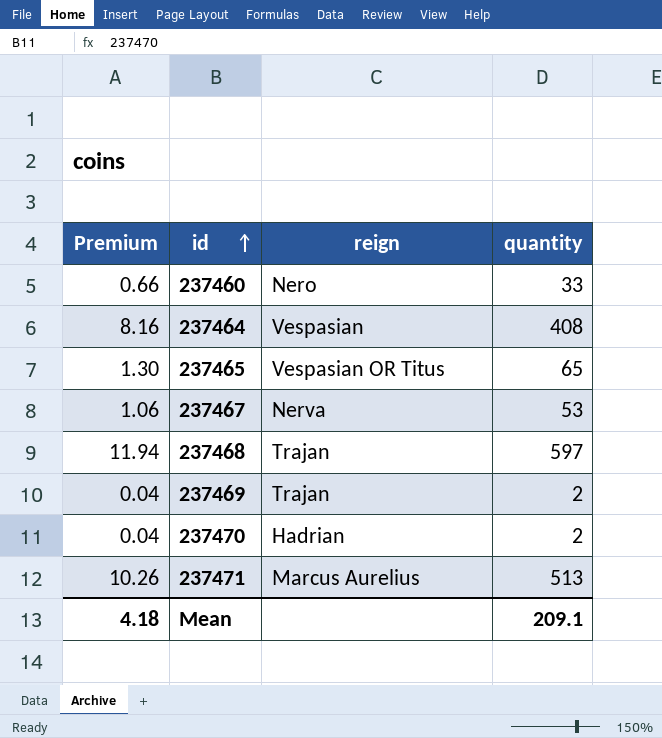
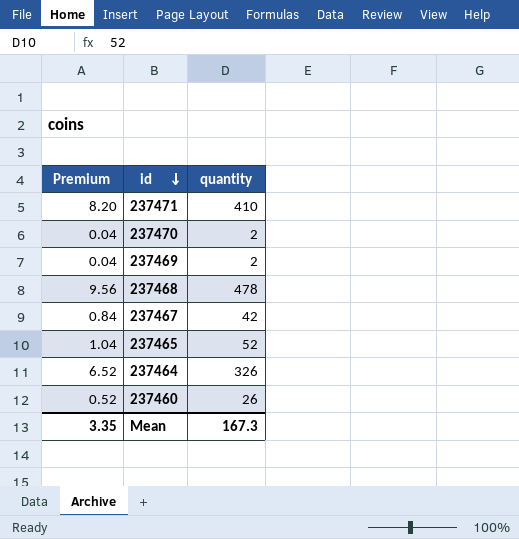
row order: id ascending -> id descending
column reign | position: 3 -> none
237471 | Premium: 10.26 -> 8.20
237471 | quantity: 513 -> 410
237468 | Premium: 11.94 -> 9.56
237468 | quantity: 597 -> 478
237467 | Premium: 1.06 -> 0.84
237467 | quantity: 53 -> 42
237465 | Premium: 1.30 -> 1.04
237465 | quantity: 65 -> 52
237464 | Premium: 8.16 -> 6.52
237464 | quantity: 408 -> 326
237460 | Premium: 0.66 -> 0.52
237460 | quantity: 33 -> 26
Mean | Premium: 4.18 -> 3.35
Mean | quantity: 209.1 -> 167.3

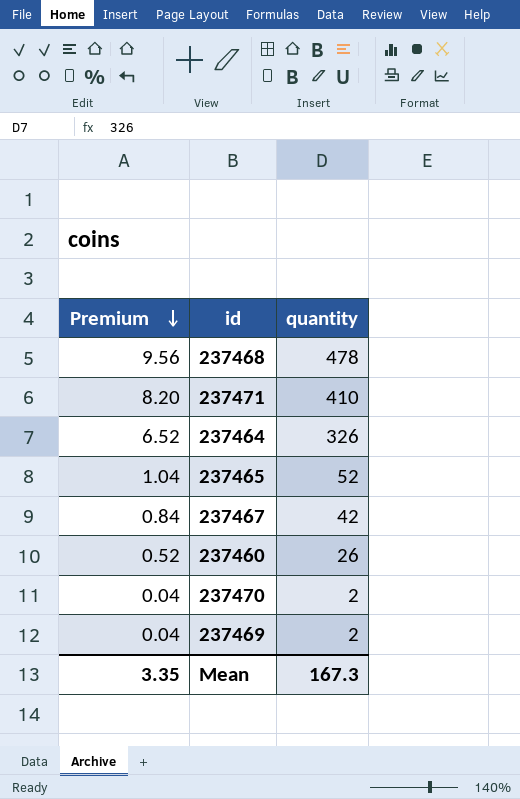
row order: id descending -> Premium descending

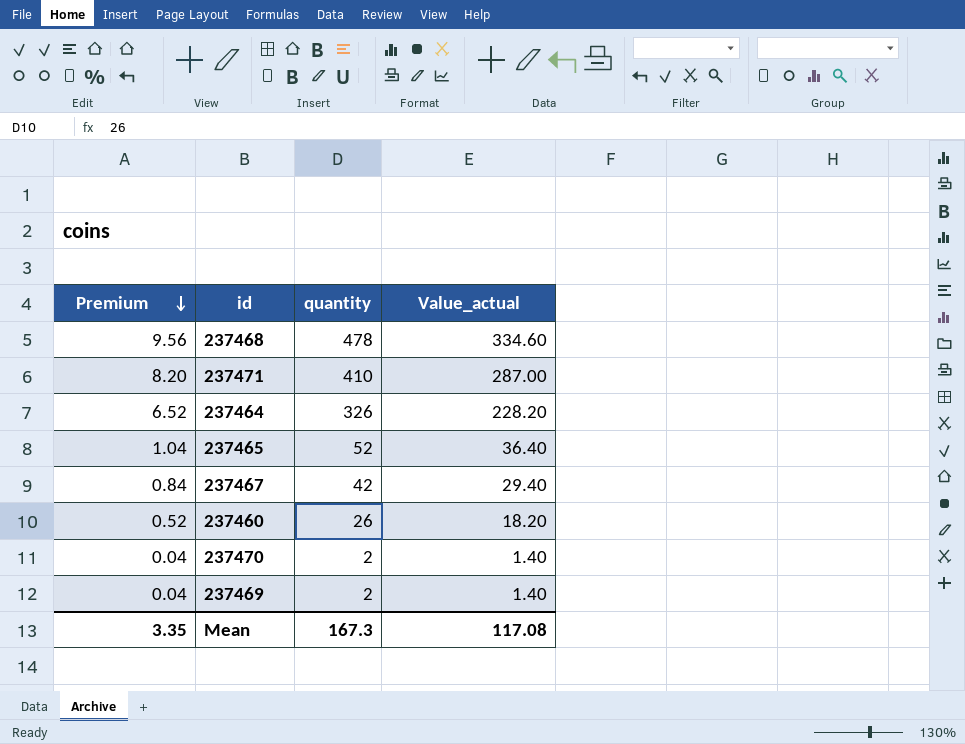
column Value_actual | formula: none -> [quantity] * 0.7

